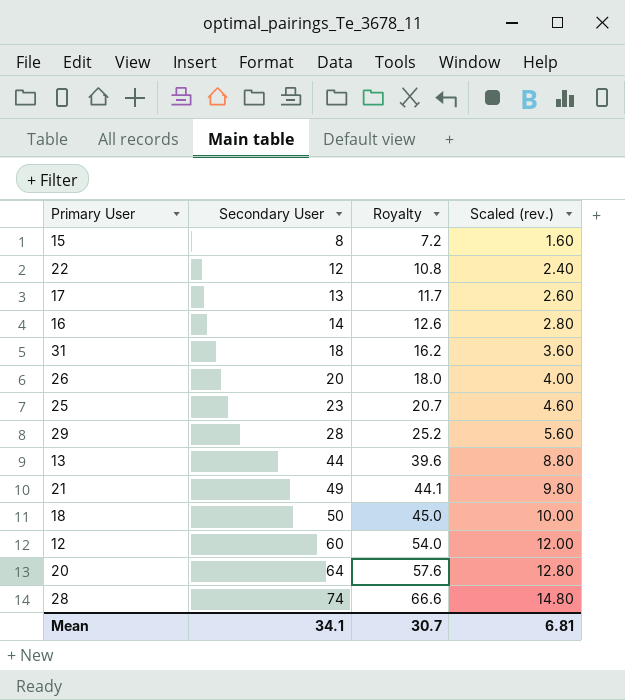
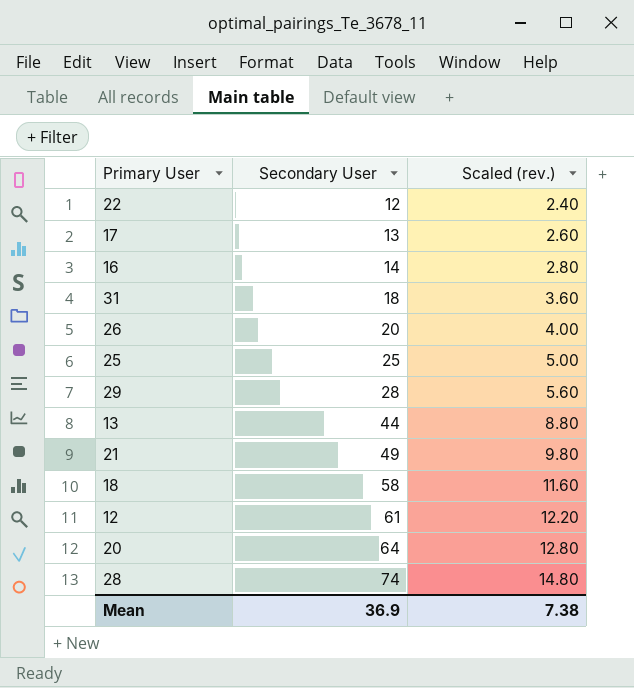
column Royalty | formula: [Secondary User] * 0.9 -> none
row 15: 8 | 7.2 | 1.60 -> none
25 | Secondary User: 23 -> 25
25 | Scaled (rev.): 4.60 -> 5.00
18 | Secondary User: 50 -> 58
18 | Scaled (rev.): 10.00 -> 11.60
12 | Secondary User: 60 -> 61
12 | Scaled (rev.): 12.00 -> 12.20
Mean | Secondary User: 34.1 -> 36.9
Mean | Scaled (rev.): 6.81 -> 7.38

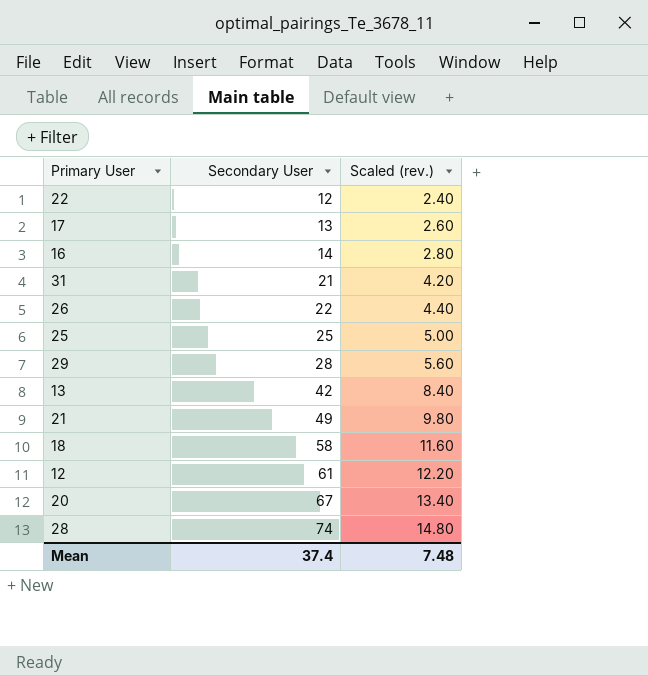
31 | Secondary User: 18 -> 21
31 | Scaled (rev.): 3.60 -> 4.20
26 | Secondary User: 20 -> 22
26 | Scaled (rev.): 4.00 -> 4.40
13 | Secondary User: 44 -> 42
13 | Scaled (rev.): 8.80 -> 8.40
20 | Secondary User: 64 -> 67
20 | Scaled (rev.): 12.80 -> 13.40
Mean | Secondary User: 36.9 -> 37.4
Mean | Scaled (rev.): 7.38 -> 7.48

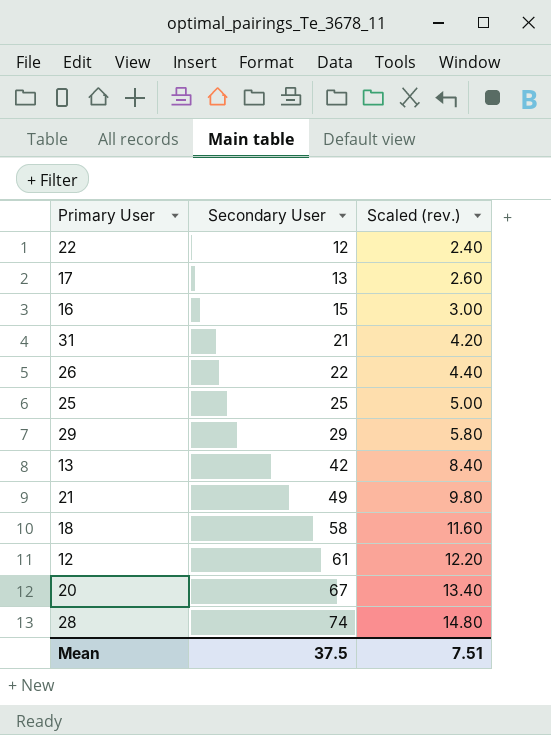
16 | Secondary User: 14 -> 15
16 | Scaled (rev.): 2.80 -> 3.00
29 | Secondary User: 28 -> 29
29 | Scaled (rev.): 5.60 -> 5.80
Mean | Secondary User: 37.4 -> 37.5
Mean | Scaled (rev.): 7.48 -> 7.51

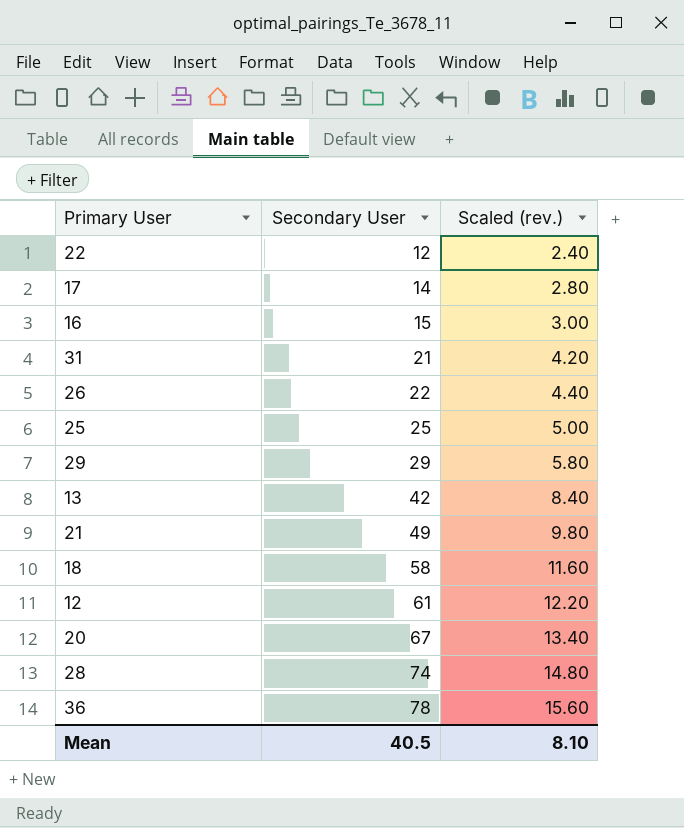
17 | Secondary User: 13 -> 14
17 | Scaled (rev.): 2.60 -> 2.80
row 36: none -> 78 | 15.60
Mean | Secondary User: 37.5 -> 40.5
Mean | Scaled (rev.): 7.51 -> 8.10

